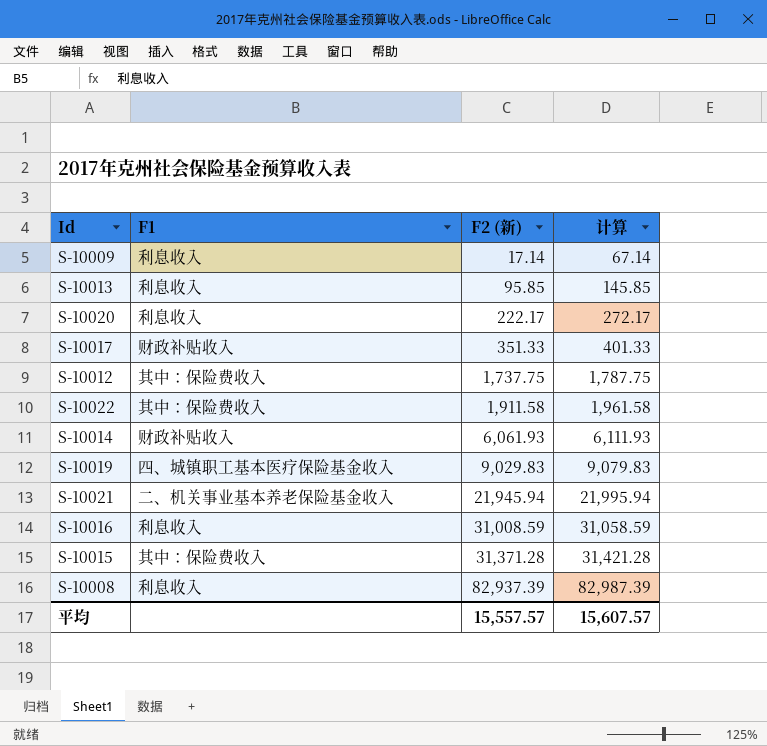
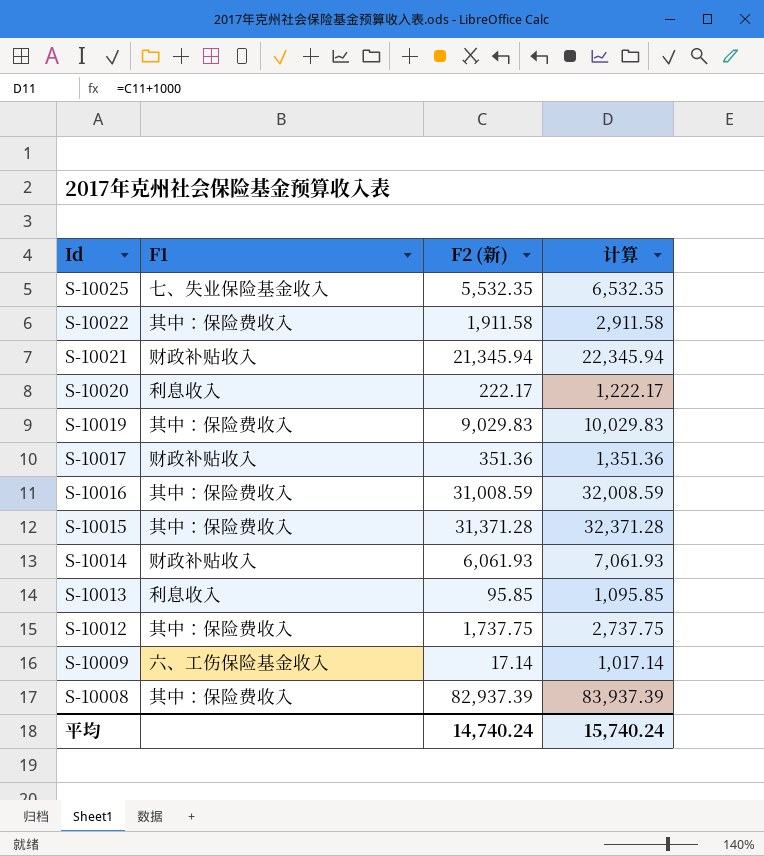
row order: F2 (新) ascending -> Id descending
column 计算 | formula: [F2 (新)] + 50 -> [F2 (新)] + 1000
row S-10025: none -> 七、失业保险基金收入 | 5,532.35 | 6,532.35
S-10021 | F1: 二、机关事业基本养老保险基金收入 -> 财政补贴收入
S-10021 | F2 (新): 21,945.94 -> 21,345.94
S-10019 | F1: 四、城镇职工基本医疗保险基金收入 -> 其中：保险费收入
S-10017 | F2 (新): 351.33 -> 351.36
S-10016 | F1: 利息收入 -> 其中：保险费收入
S-10009 | F1: 利息收入 -> 六、工伤保险基金收入
S-10008 | F1: 利息收入 -> 其中：保险费收入
平均 | F2 (新): 15,557.57 -> 14,740.24
平均 | 计算: 15,607.57 -> 15,740.24

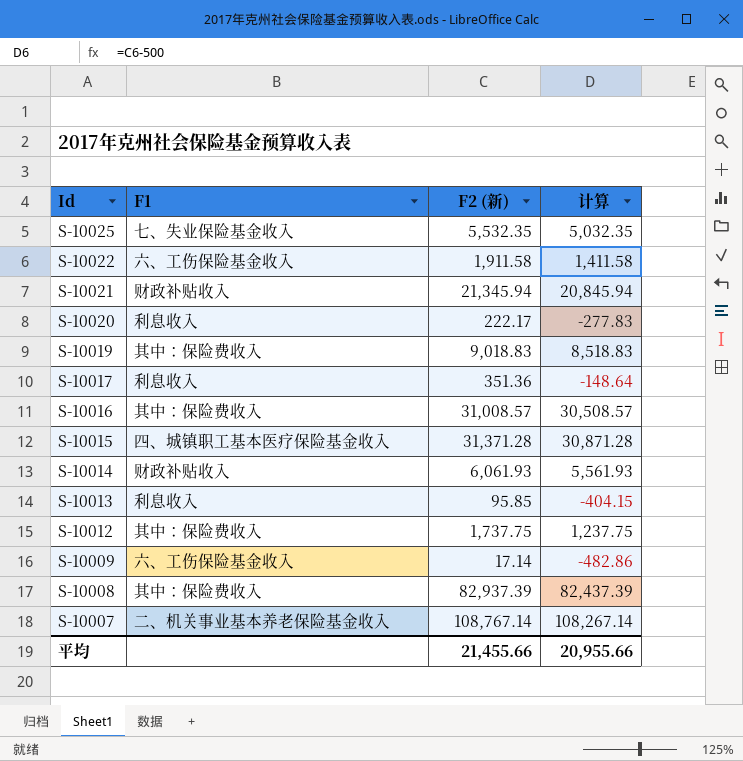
column 计算 | formula: [F2 (新)] + 1000 -> [F2 (新)] - 500
S-10022 | F1: 其中：保险费收入 -> 六、工伤保险基金收入
S-10019 | F2 (新): 9,029.83 -> 9,018.83
S-10017 | F1: 财政补贴收入 -> 利息收入
S-10016 | F2 (新): 31,008.59 -> 31,008.57
S-10015 | F1: 其中：保险费收入 -> 四、城镇职工基本医疗保险基金收入
row S-10007: none -> 二、机关事业基本养老保险基金收入 | 108,767.14 | 108,267.14
平均 | F2 (新): 14,740.24 -> 21,455.66
平均 | 计算: 15,740.24 -> 20,955.66

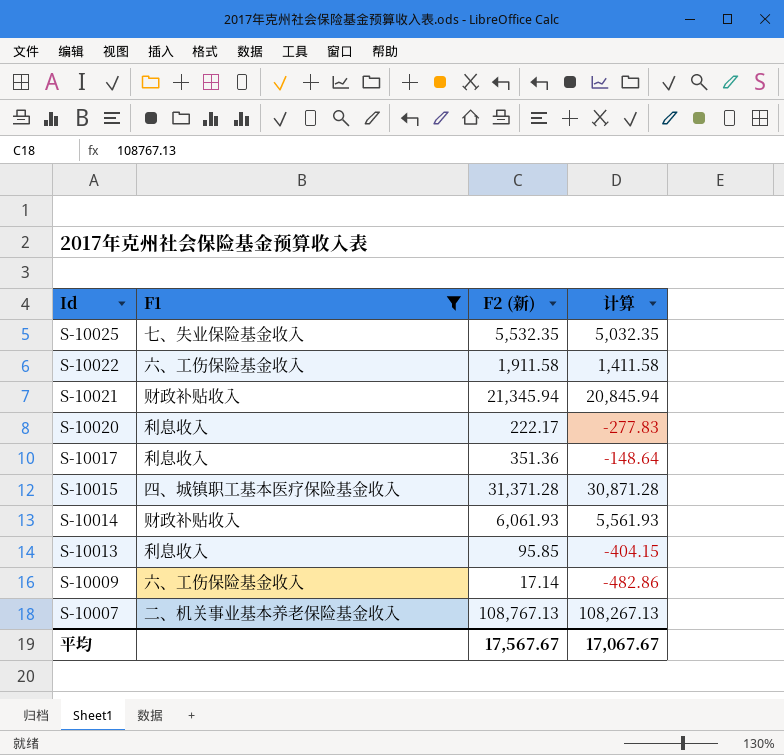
filter: none -> F1 != 其中：保险费收入
S-10007 | F2 (新): 108,767.14 -> 108,767.13
S-10007 | 计算: 108,267.14 -> 108,267.13
平均 | F2 (新): 21,455.66 -> 17,567.67
平均 | 计算: 20,955.66 -> 17,067.67

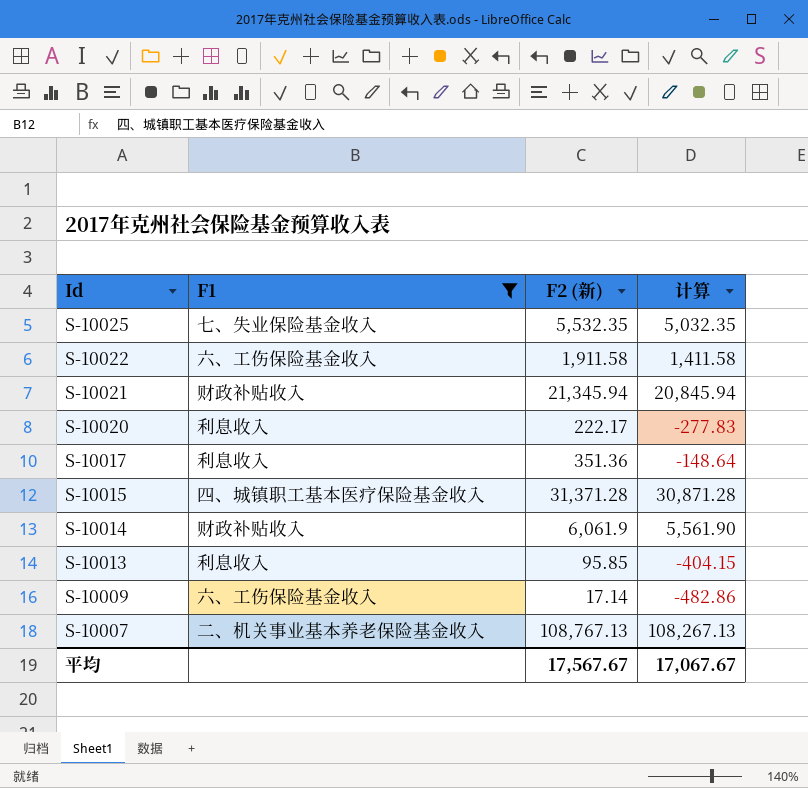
S-10014 | F2 (新): 6,061.93 -> 6,061.9
S-10014 | 计算: 5,561.93 -> 5,561.90

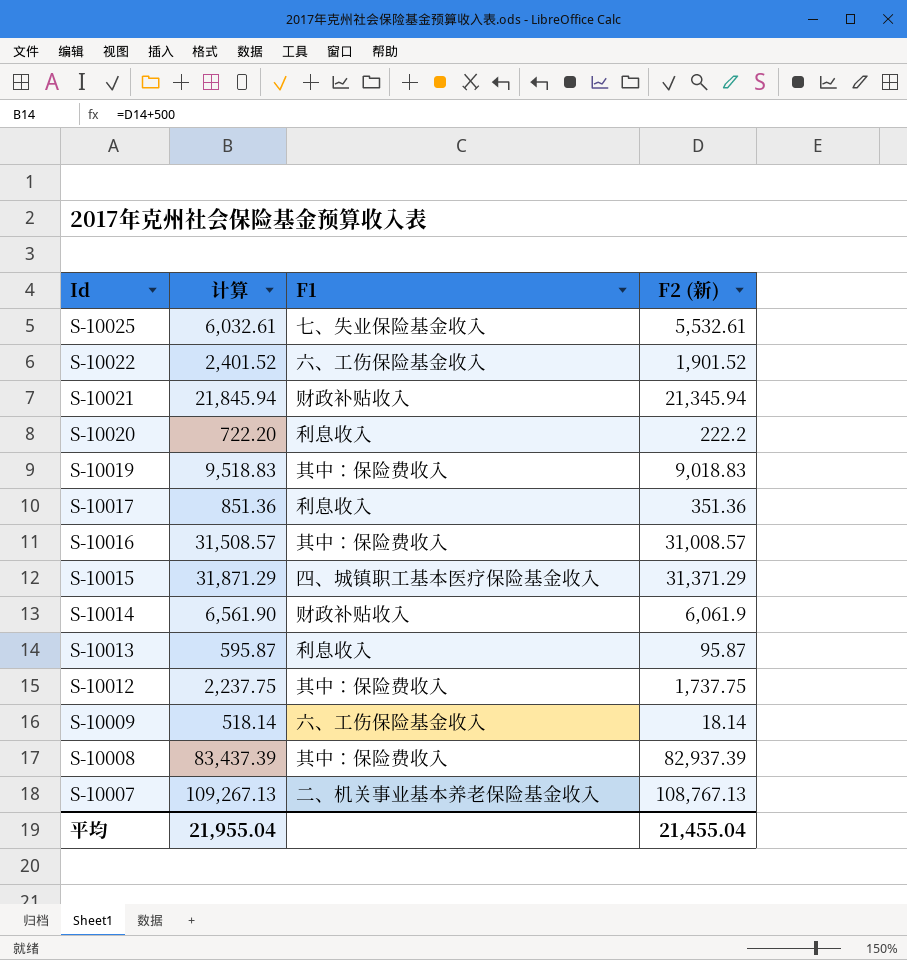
filter: F1 != 其中：保险费收入 -> none
column 计算 | formula: [F2 (新)] - 500 -> [F2 (新)] + 500
column 计算 | position: 4 -> 2
S-10025 | F2 (新): 5,532.35 -> 5,532.61
S-10022 | F2 (新): 1,911.58 -> 1,901.52
S-10020 | F2 (新): 222.17 -> 222.2
S-10015 | F2 (新): 31,371.28 -> 31,371.29
S-10013 | F2 (新): 95.85 -> 95.87
S-10009 | F2 (新): 17.14 -> 18.14
平均 | 计算: 17,067.67 -> 21,955.04
平均 | F2 (新): 17,567.67 -> 21,455.04

